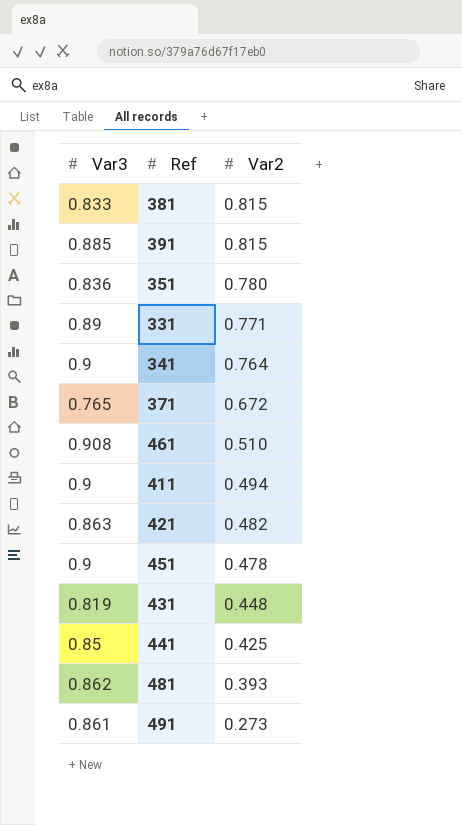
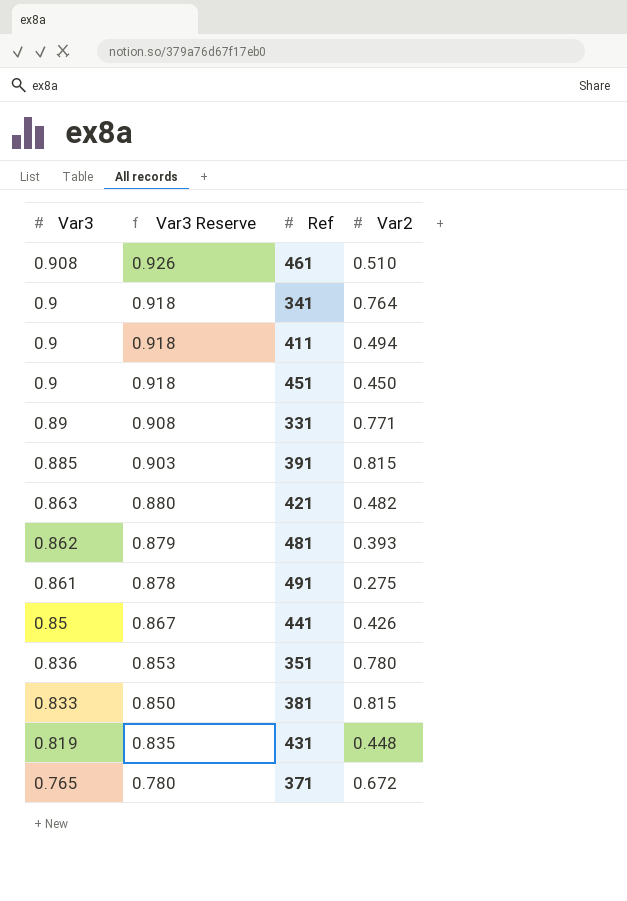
row order: Var2 descending -> Var3 descending
column Var3 Reserve | formula: none -> [Var3] * 1.02
451 | Var2: 0.478 -> 0.450
491 | Var2: 0.273 -> 0.275
441 | Var2: 0.425 -> 0.426

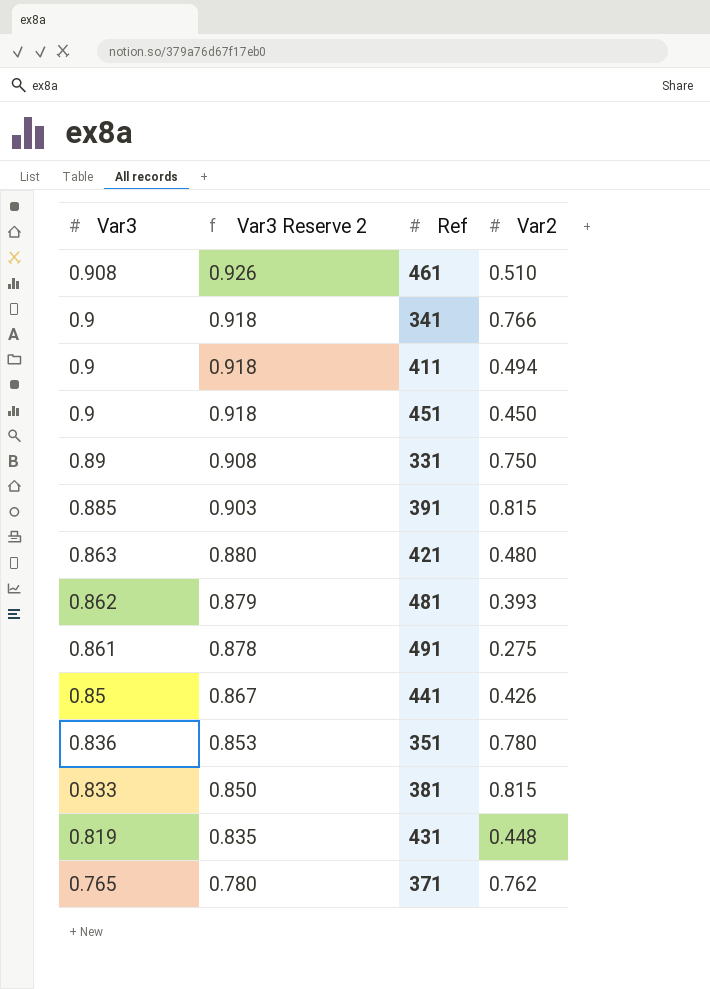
column name: Var3 Reserve -> Var3 Reserve 2
341 | Var2: 0.764 -> 0.766
331 | Var2: 0.771 -> 0.750
421 | Var2: 0.482 -> 0.480
371 | Var2: 0.672 -> 0.762

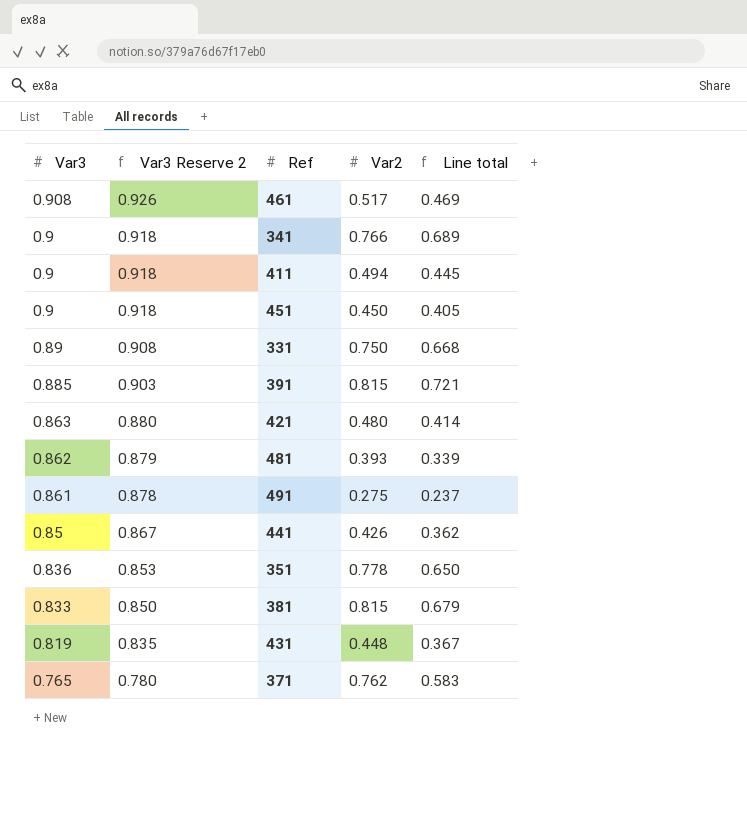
column Line total | formula: none -> [Var3] * [Var2]
461 | Var2: 0.510 -> 0.517
351 | Var2: 0.780 -> 0.778

